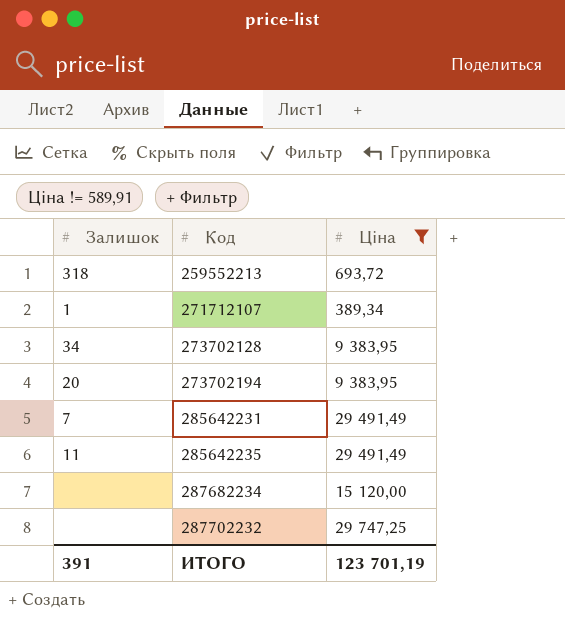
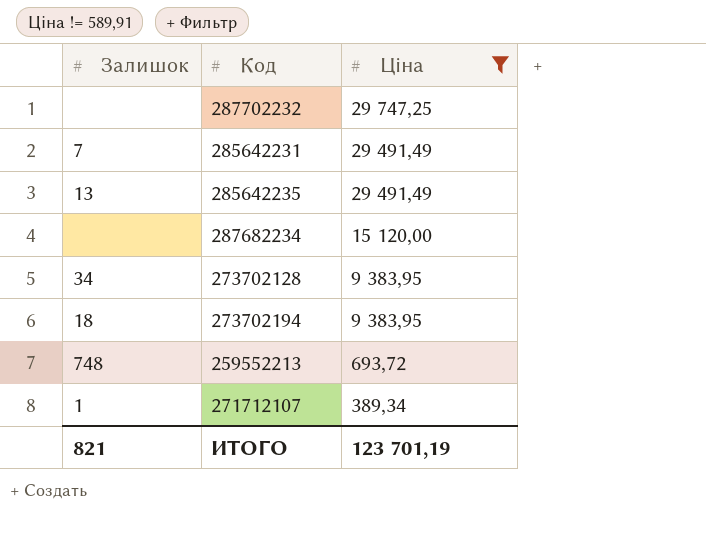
row order: Код ascending -> Ціна descending
285642235 | Залишок: 11 -> 13
273702194 | Залишок: 20 -> 18
259552213 | Залишок: 318 -> 748
ИТОГО | Залишок: 391 -> 821

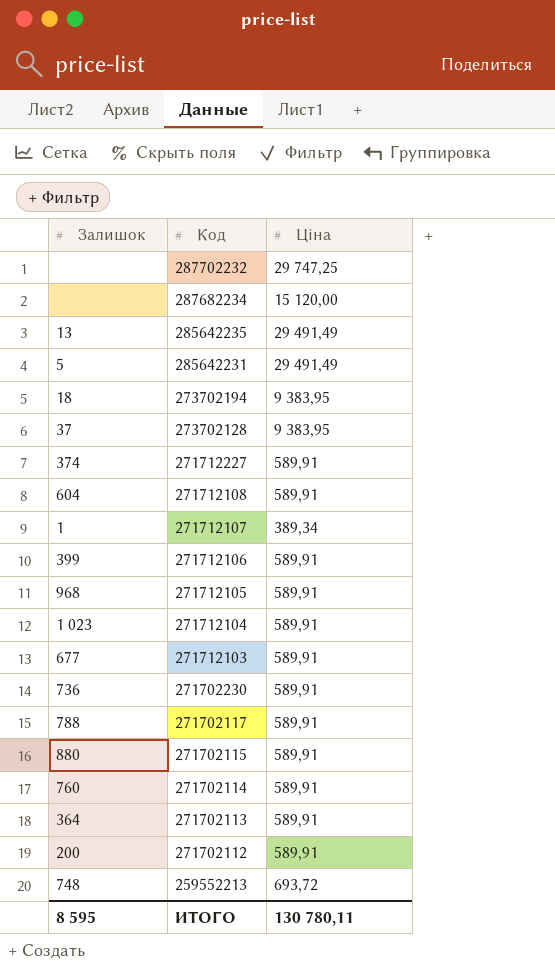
filter: Ціна != 589,91 -> none
row order: Ціна descending -> Код descending
285642231 | Залишок: 7 -> 5
273702128 | Залишок: 34 -> 37
ИТОГО | Залишок: 821 -> 8 595
ИТОГО | Ціна: 123 701,19 -> 130 780,11

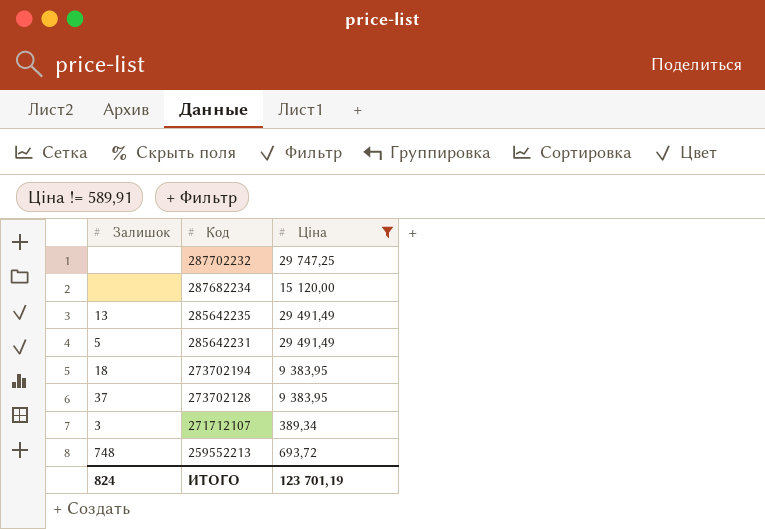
filter: none -> Ціна != 589,91
271712107 | Залишок: 1 -> 3
ИТОГО | Залишок: 8 595 -> 824
ИТОГО | Ціна: 130 780,11 -> 123 701,19

